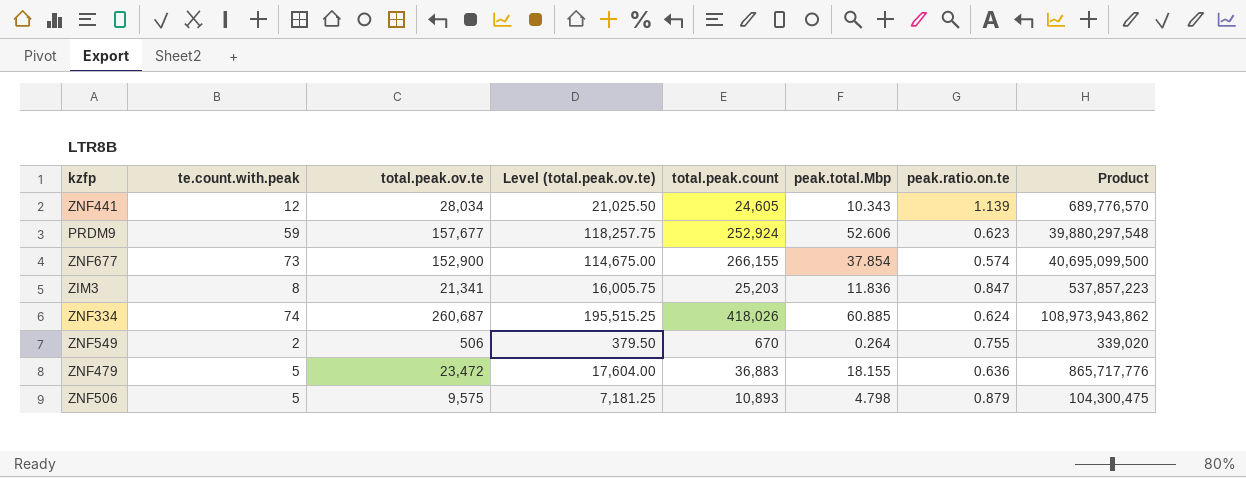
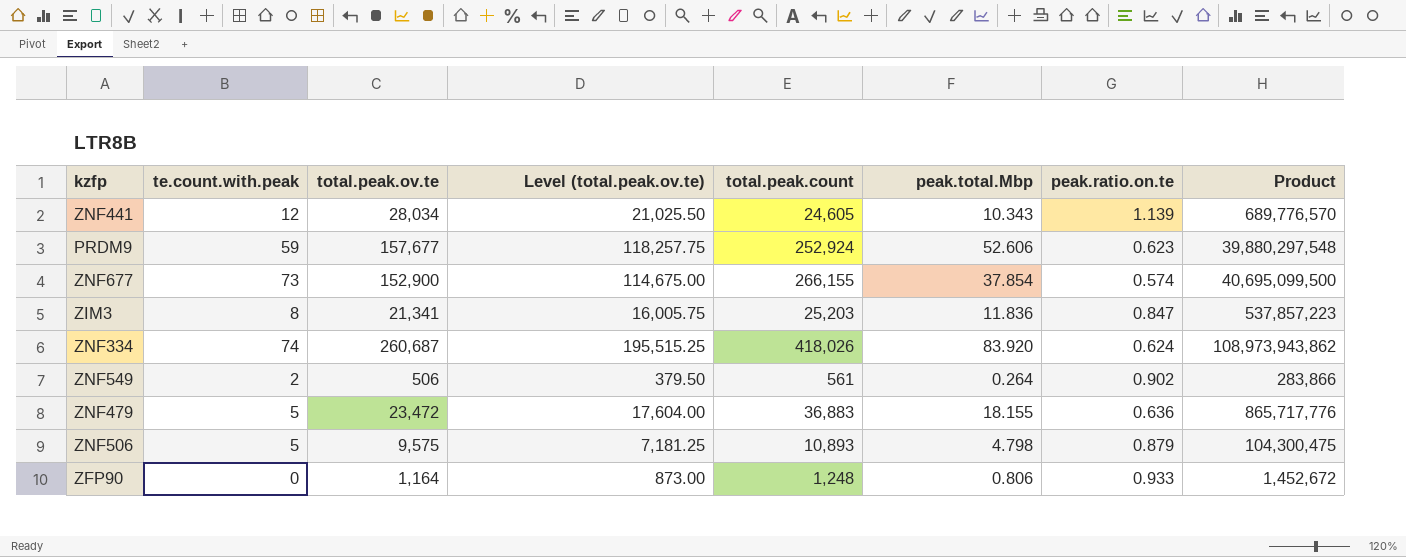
ZNF334 | peak.total.Mbp: 60.885 -> 83.920
ZNF549 | total.peak.count: 670 -> 561
ZNF549 | peak.ratio.on.te: 0.755 -> 0.902
ZNF549 | Product: 339,020 -> 283,866
row ZFP90: none -> 0 | 1,164 | 873.00 | 1,248 | 0.806 | 0.933 | 1,452,672

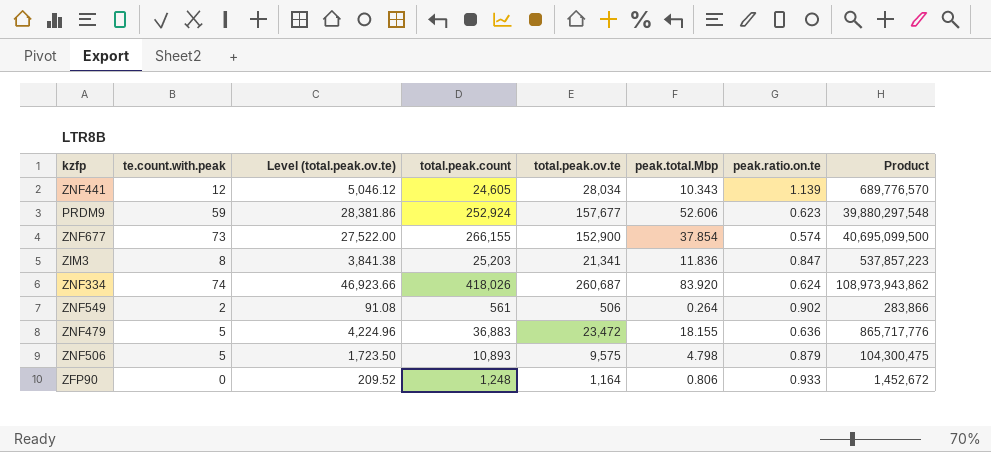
column Level (total.peak.ov.te) | formula: [total.peak.ov.te] * 0.75 -> [total.peak.ov.te] * 0.18
column total.peak.ov.te | position: 3 -> 5

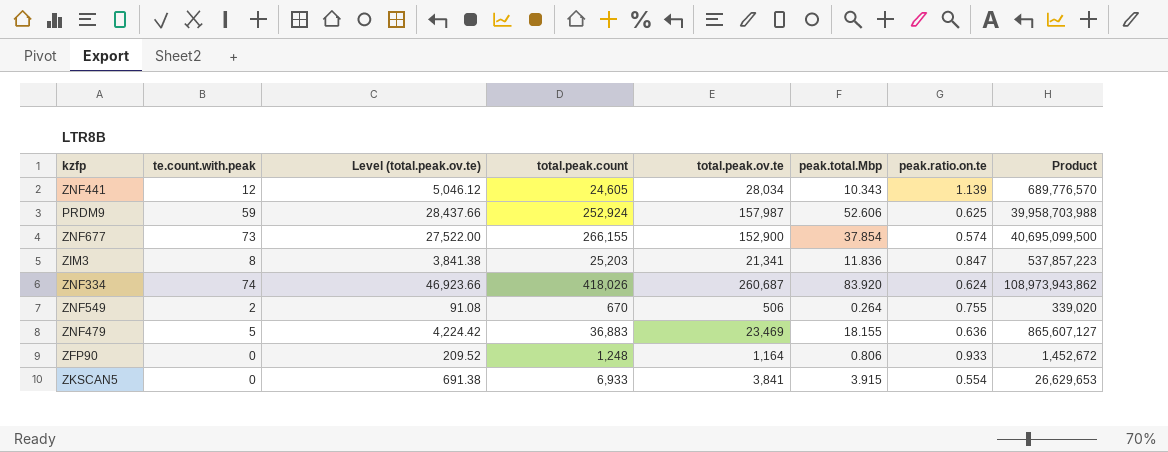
row ZNF506: 5 | 1,723.50 | 10,893 | 9,575 | 4.798 | 0.879 | 104,300,475 -> none
PRDM9 | Level (total.peak.ov.te): 28,381.86 -> 28,437.66
PRDM9 | total.peak.ov.te: 157,677 -> 157,987
PRDM9 | peak.ratio.on.te: 0.623 -> 0.625
PRDM9 | Product: 39,880,297,548 -> 39,958,703,988
ZNF549 | total.peak.count: 561 -> 670
ZNF549 | peak.ratio.on.te: 0.902 -> 0.755
ZNF549 | Product: 283,866 -> 339,020
ZNF479 | Level (total.peak.ov.te): 4,224.96 -> 4,224.42
ZNF479 | total.peak.ov.te: 23,472 -> 23,469
ZNF479 | Product: 865,717,776 -> 865,607,127
row ZKSCAN5: none -> 0 | 691.38 | 6,933 | 3,841 | 3.915 | 0.554 | 26,629,653

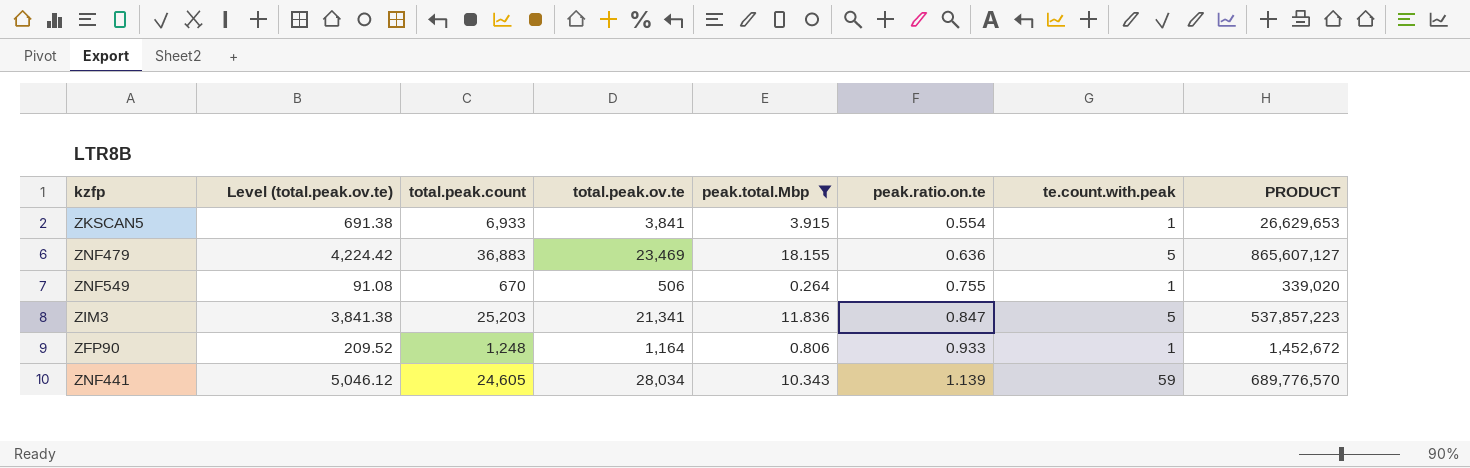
filter: none -> peak.total.Mbp <= 18.155
row order: none -> peak.ratio.on.te ascending
column te.count.with.peak | position: 2 -> 7
column name: Product -> PRODUCT
ZKSCAN5 | te.count.with.peak: 0 -> 1
ZNF549 | te.count.with.peak: 2 -> 1
ZIM3 | te.count.with.peak: 8 -> 5
ZFP90 | te.count.with.peak: 0 -> 1
ZNF441 | te.count.with.peak: 12 -> 59

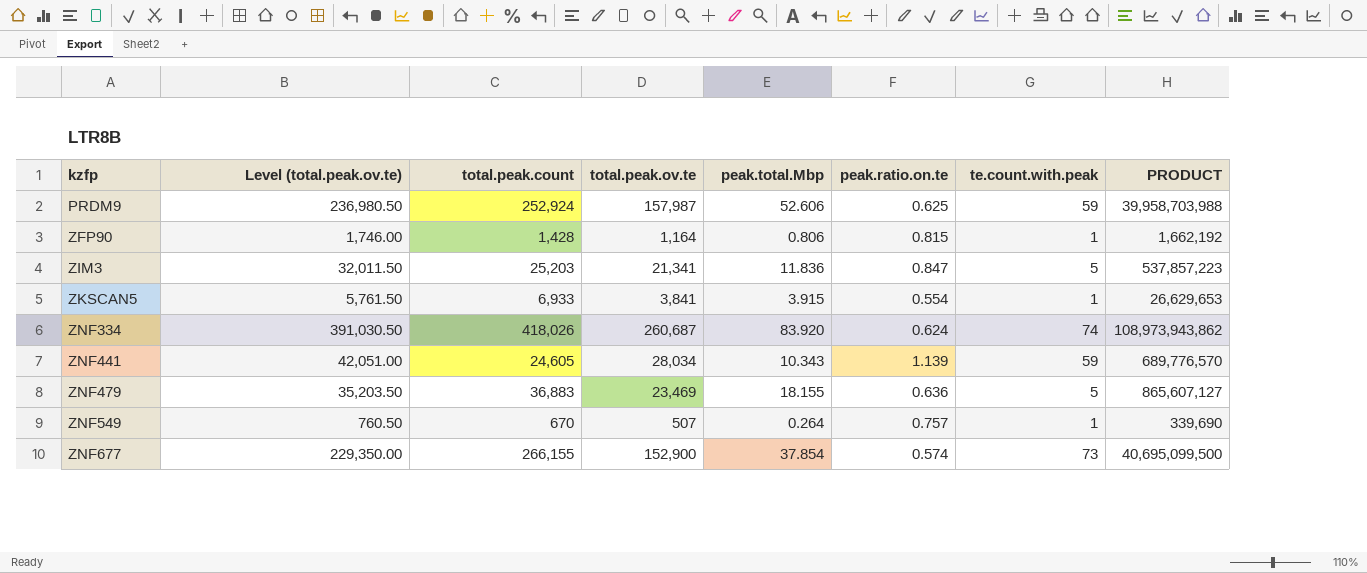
filter: peak.total.Mbp <= 18.155 -> none
row order: peak.ratio.on.te ascending -> kzfp ascending
column Level (total.peak.ov.te) | formula: [total.peak.ov.te] * 0.18 -> [total.peak.ov.te] * 1.5
ZFP90 | total.peak.count: 1,248 -> 1,428
ZFP90 | peak.ratio.on.te: 0.933 -> 0.815
ZFP90 | PRODUCT: 1,452,672 -> 1,662,192
ZNF549 | total.peak.ov.te: 506 -> 507
ZNF549 | peak.ratio.on.te: 0.755 -> 0.757
ZNF549 | PRODUCT: 339,020 -> 339,690

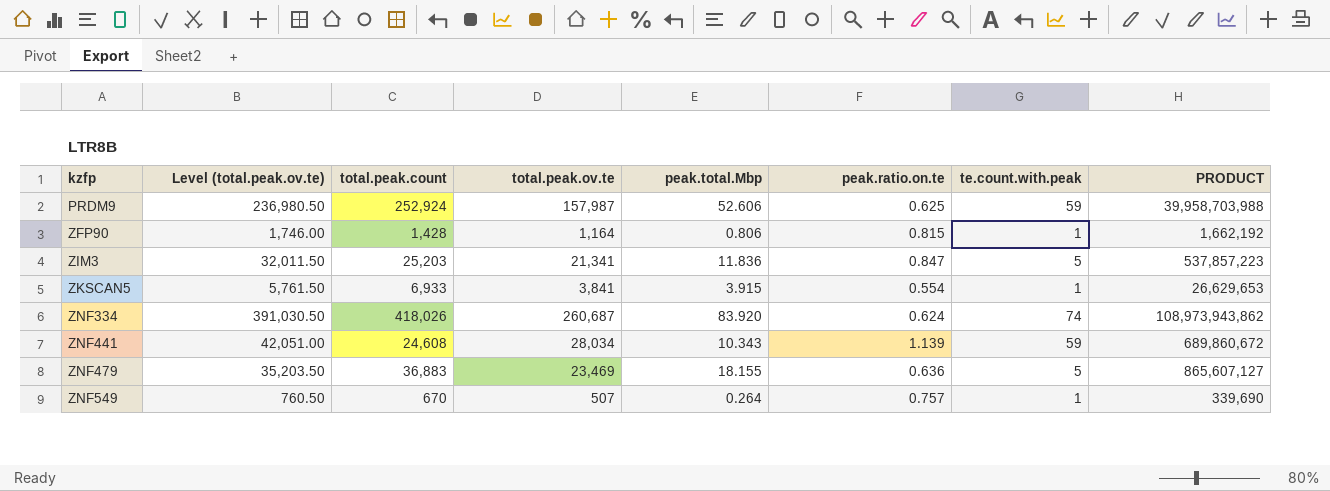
row ZNF677: 229,350.00 | 266,155 | 152,900 | 37.854 | 0.574 | 73 | 40,695,099,500 -> none
ZNF441 | total.peak.count: 24,605 -> 24,608
ZNF441 | PRODUCT: 689,776,570 -> 689,860,672

